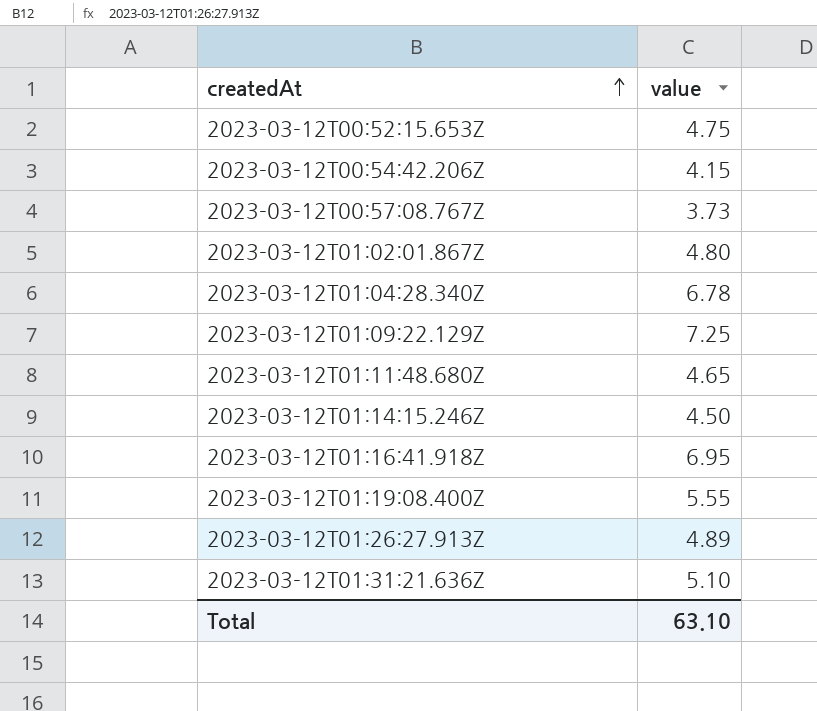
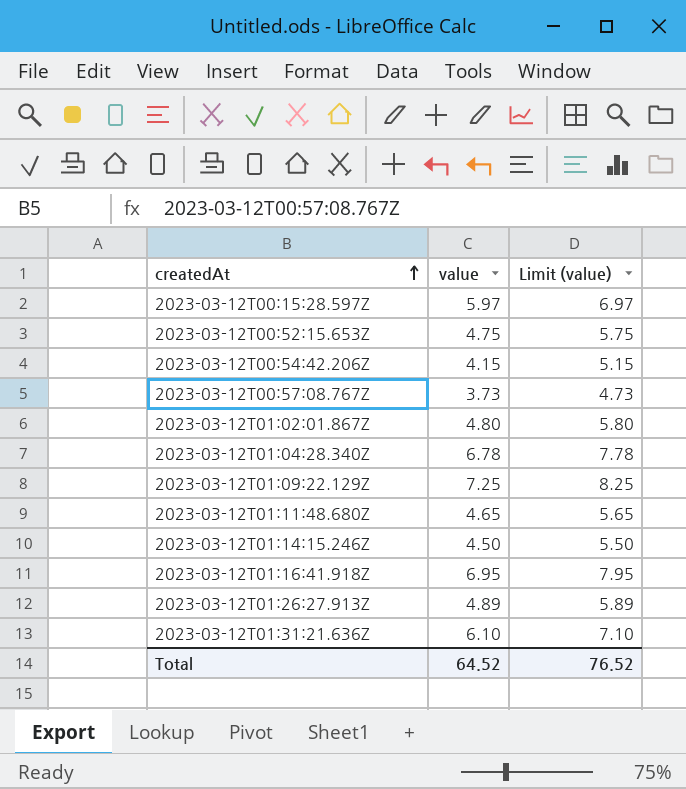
column Limit (value) | formula: none -> [value] + 1
row 2023-03-12T01:19:08.400Z: 5.55 -> none
row 2023-03-12T00:15:28.597Z: none -> 5.97 | 6.97
2023-03-12T01:31:21.636Z | value: 5.10 -> 6.10
Total | value: 63.10 -> 64.52

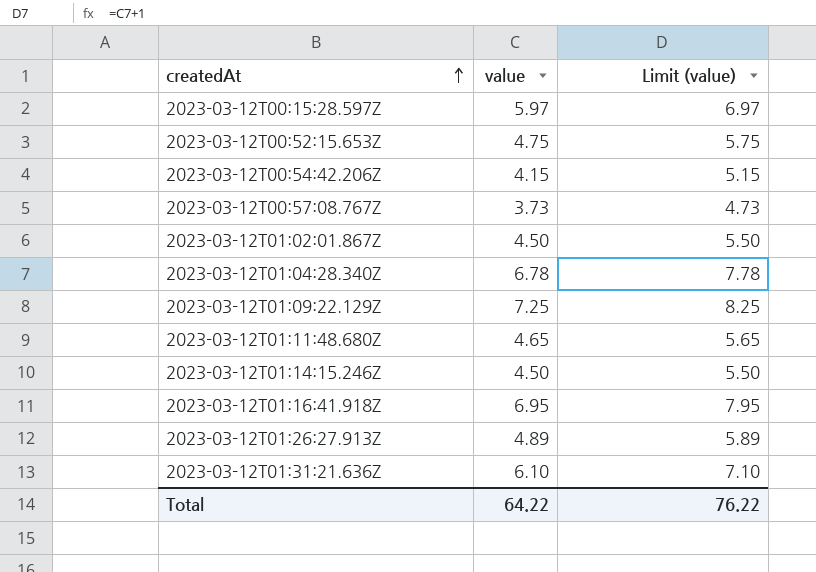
2023-03-12T01:02:01.867Z | value: 4.80 -> 4.50
2023-03-12T01:02:01.867Z | Limit (value): 5.80 -> 5.50
Total | value: 64.52 -> 64.22
Total | Limit (value): 76.52 -> 76.22

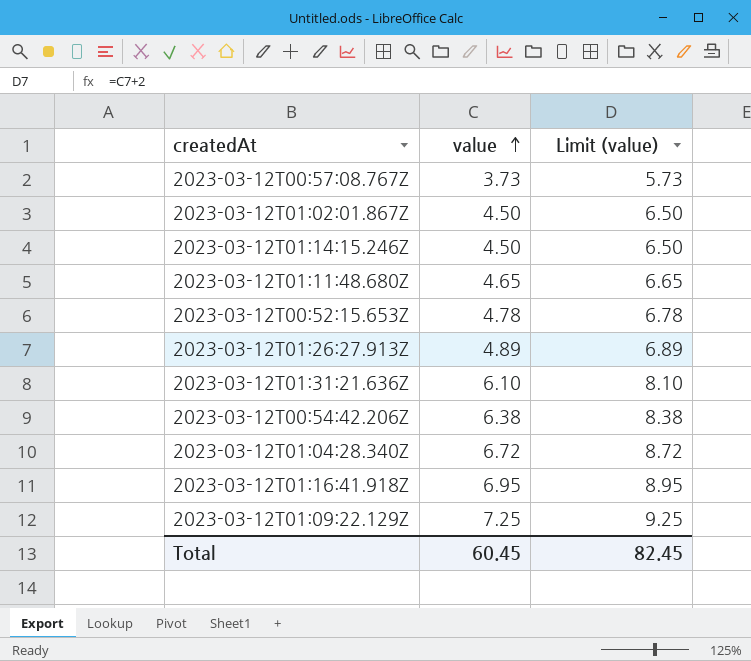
row order: createdAt ascending -> value ascending
column Limit (value) | formula: [value] + 1 -> [value] + 2
row 2023-03-12T00:15:28.597Z: 5.97 | 6.97 -> none
2023-03-12T00:52:15.653Z | value: 4.75 -> 4.78
2023-03-12T00:54:42.206Z | value: 4.15 -> 6.38
2023-03-12T01:04:28.340Z | value: 6.78 -> 6.72
Total | value: 64.22 -> 60.45
Total | Limit (value): 76.22 -> 82.45

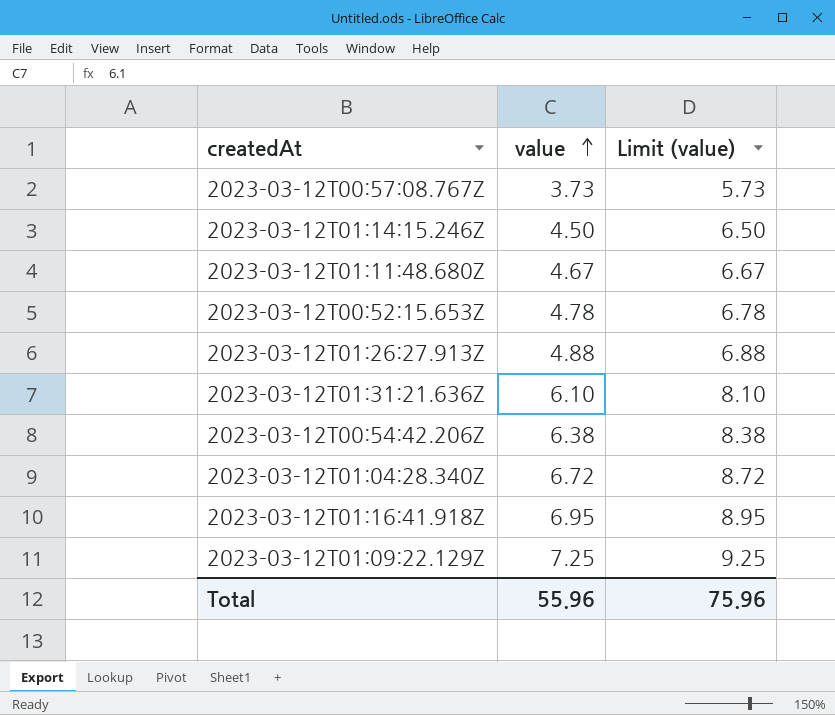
row 2023-03-12T01:02:01.867Z: 4.50 | 6.50 -> none
2023-03-12T01:11:48.680Z | value: 4.65 -> 4.67
2023-03-12T01:11:48.680Z | Limit (value): 6.65 -> 6.67
2023-03-12T01:26:27.913Z | value: 4.89 -> 4.88
2023-03-12T01:26:27.913Z | Limit (value): 6.89 -> 6.88
Total | value: 60.45 -> 55.96
Total | Limit (value): 82.45 -> 75.96

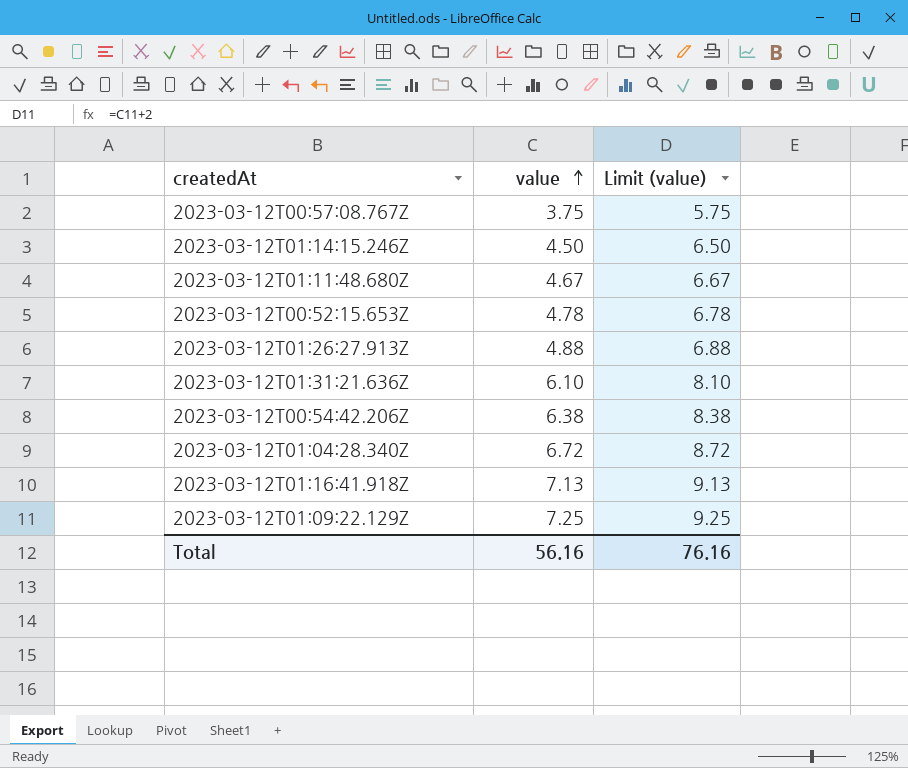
2023-03-12T00:57:08.767Z | value: 3.73 -> 3.75
2023-03-12T00:57:08.767Z | Limit (value): 5.73 -> 5.75
2023-03-12T01:16:41.918Z | value: 6.95 -> 7.13
2023-03-12T01:16:41.918Z | Limit (value): 8.95 -> 9.13
Total | value: 55.96 -> 56.16
Total | Limit (value): 75.96 -> 76.16

